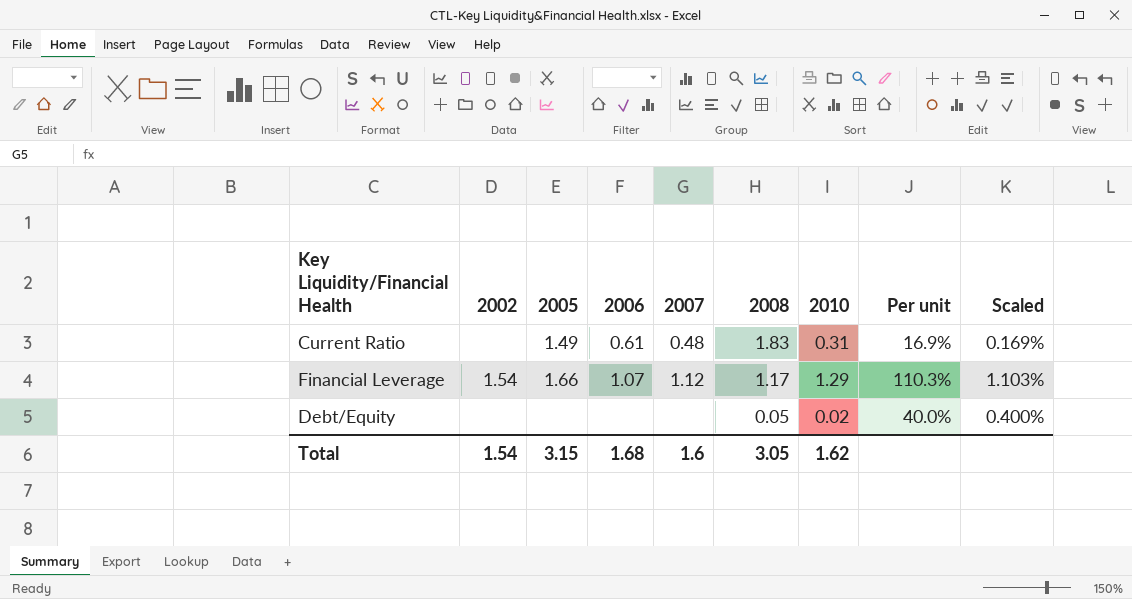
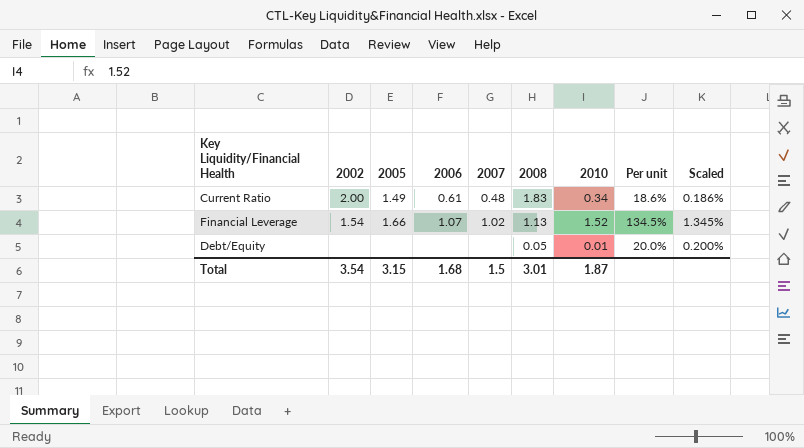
Current Ratio | 2002: none -> 2.00
Current Ratio | 2010: 0.31 -> 0.34
Current Ratio | Per unit: 16.9% -> 18.6%
Current Ratio | Scaled: 0.169% -> 0.186%
Financial Leverage | 2007: 1.12 -> 1.02
Financial Leverage | 2008: 1.17 -> 1.13
Financial Leverage | 2010: 1.29 -> 1.52
Financial Leverage | Per unit: 110.3% -> 134.5%
Financial Leverage | Scaled: 1.103% -> 1.345%
Debt/Equity | 2010: 0.02 -> 0.01
Debt/Equity | Per unit: 40.0% -> 20.0%
Debt/Equity | Scaled: 0.400% -> 0.200%
Total | 2002: 1.54 -> 3.54
Total | 2007: 1.6 -> 1.5
Total | 2008: 3.05 -> 3.01
Total | 2010: 1.62 -> 1.87

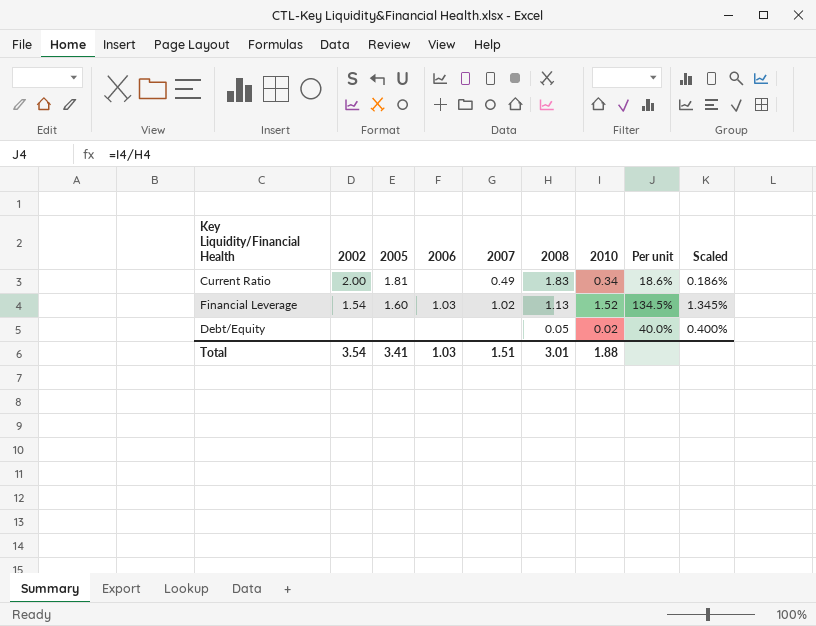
Current Ratio | 2005: 1.49 -> 1.81
Current Ratio | 2006: 0.61 -> none
Current Ratio | 2007: 0.48 -> 0.49
Financial Leverage | 2005: 1.66 -> 1.60
Financial Leverage | 2006: 1.07 -> 1.03
Debt/Equity | 2010: 0.01 -> 0.02
Debt/Equity | Per unit: 20.0% -> 40.0%
Debt/Equity | Scaled: 0.200% -> 0.400%
Total | 2005: 3.15 -> 3.41
Total | 2006: 1.68 -> 1.03
Total | 2007: 1.5 -> 1.51
Total | 2010: 1.87 -> 1.88

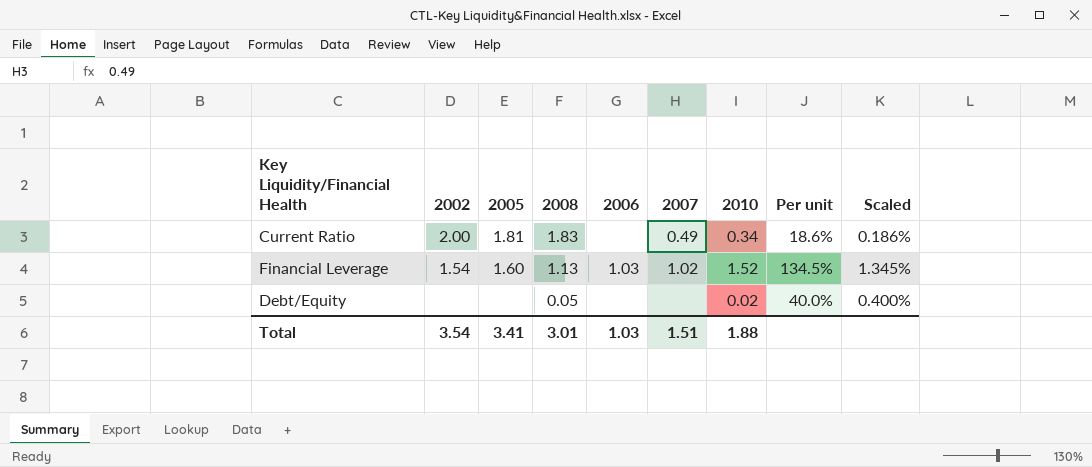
column 2008 | position: 6 -> 4

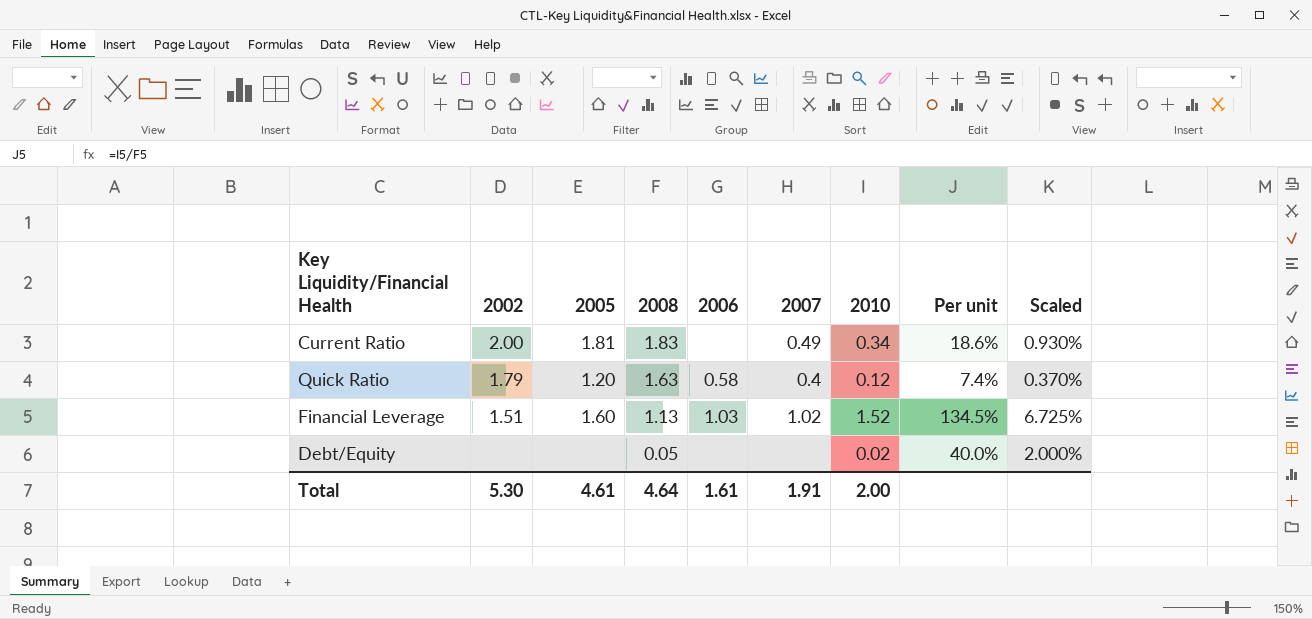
column Scaled | formula: [Per unit] * 0.01 -> [Per unit] * 0.05
row Quick Ratio: none -> 1.79 | 1.20 | 1.63 | 0.58 | 0.4 | 0.12 | 7.4% | 0.370%
Financial Leverage | 2002: 1.54 -> 1.51
Total | 2002: 3.54 -> 5.30
Total | 2005: 3.41 -> 4.61
Total | 2008: 3.01 -> 4.64
Total | 2006: 1.03 -> 1.61
Total | 2007: 1.51 -> 1.91
Total | 2010: 1.88 -> 2.00

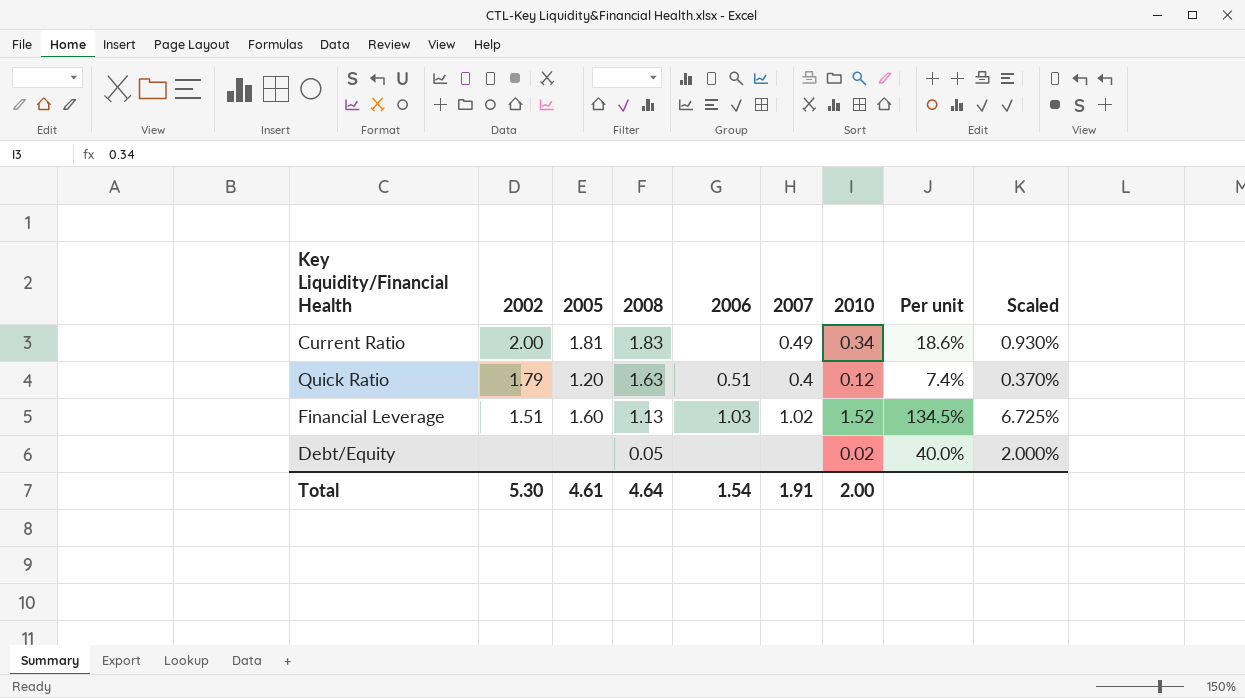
Quick Ratio | 2006: 0.58 -> 0.51
Total | 2006: 1.61 -> 1.54

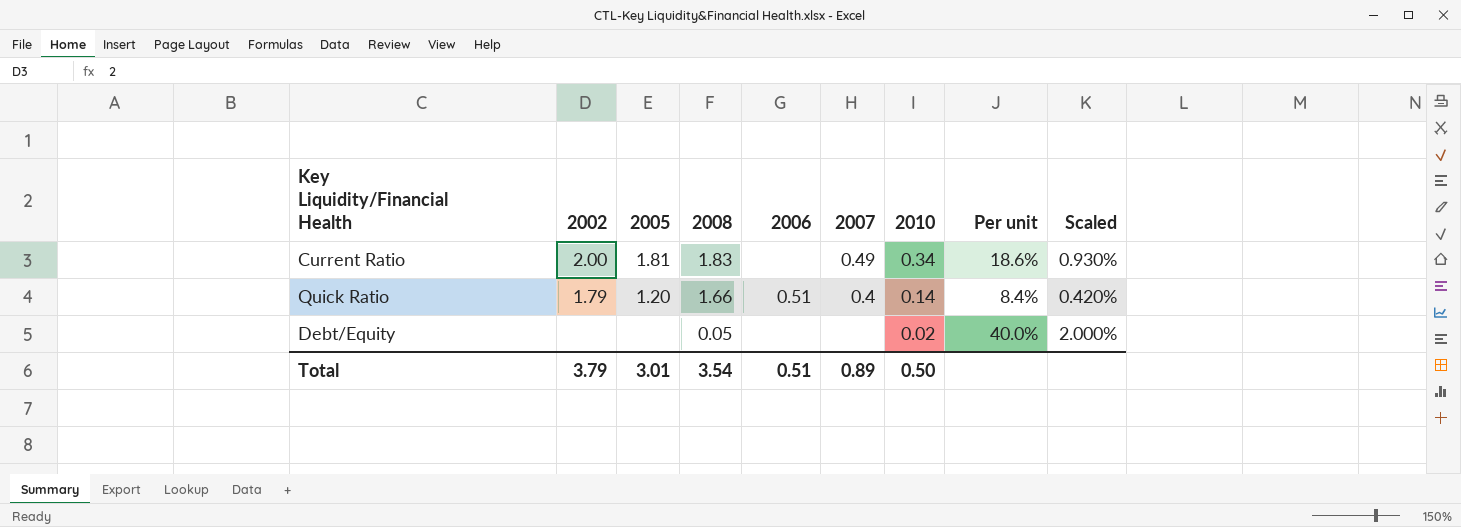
row Financial Leverage: 1.51 | 1.60 | 1.13 | 1.03 | 1.02 | 1.52 | 134.5% | 6.725% -> none
Quick Ratio | 2008: 1.63 -> 1.66
Quick Ratio | 2010: 0.12 -> 0.14
Quick Ratio | Per unit: 7.4% -> 8.4%
Quick Ratio | Scaled: 0.370% -> 0.420%
Total | 2002: 5.30 -> 3.79
Total | 2005: 4.61 -> 3.01
Total | 2008: 4.64 -> 3.54
Total | 2006: 1.54 -> 0.51
Total | 2007: 1.91 -> 0.89
Total | 2010: 2.00 -> 0.50

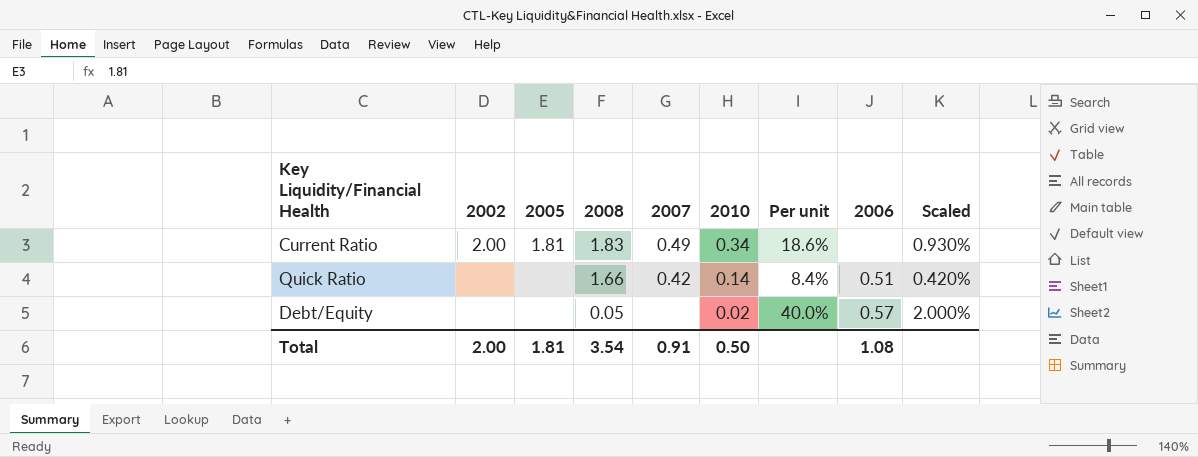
column 2006 | position: 5 -> 8
Quick Ratio | 2002: 1.79 -> none
Quick Ratio | 2005: 1.20 -> none
Quick Ratio | 2007: 0.4 -> 0.42
Debt/Equity | 2006: none -> 0.57
Total | 2002: 3.79 -> 2.00
Total | 2005: 3.01 -> 1.81
Total | 2007: 0.89 -> 0.91
Total | 2006: 0.51 -> 1.08

